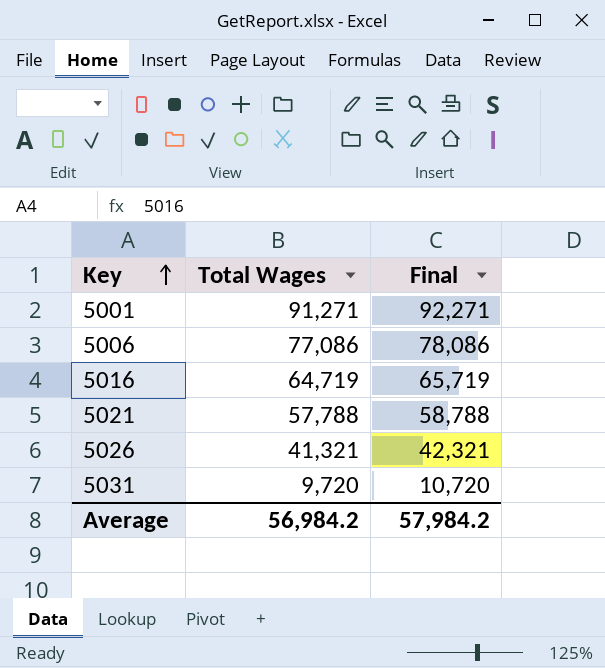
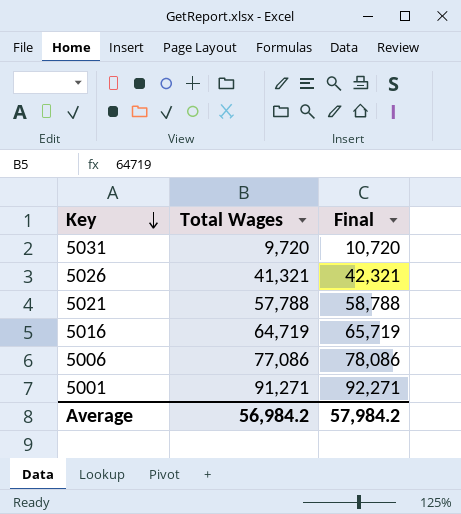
row order: Key ascending -> Key descending

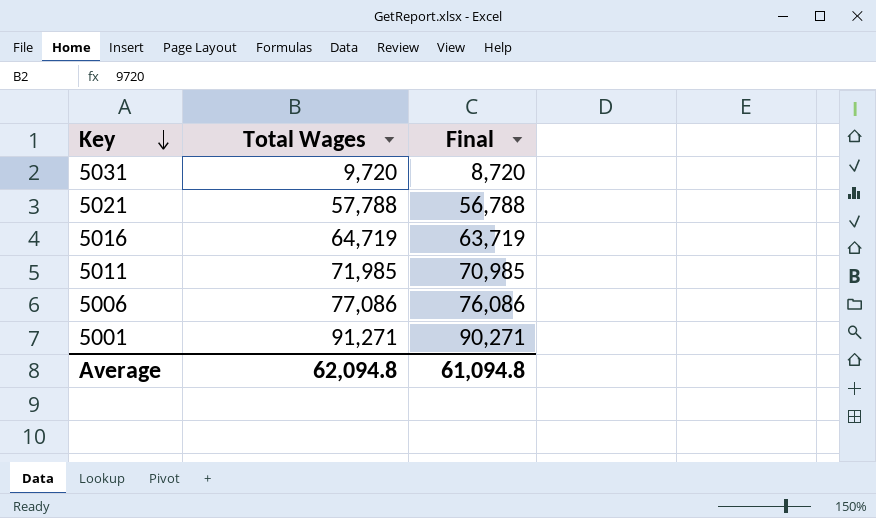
column Final | formula: [Total Wages] + 1000 -> [Total Wages] - 1000
row 5026: 41,321 | 42,321 -> none
row 5011: none -> 71,985 | 70,985
Average | Total Wages: 56,984.2 -> 62,094.8
Average | Final: 57,984.2 -> 61,094.8

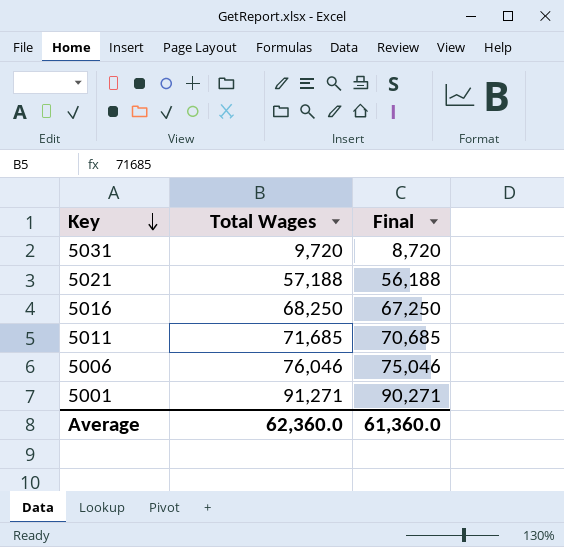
5021 | Total Wages: 57,788 -> 57,188
5021 | Final: 56,788 -> 56,188
5016 | Total Wages: 64,719 -> 68,250
5016 | Final: 63,719 -> 67,250
5011 | Total Wages: 71,985 -> 71,685
5011 | Final: 70,985 -> 70,685
5006 | Total Wages: 77,086 -> 76,046
5006 | Final: 76,086 -> 75,046
Average | Total Wages: 62,094.8 -> 62,360.0
Average | Final: 61,094.8 -> 61,360.0

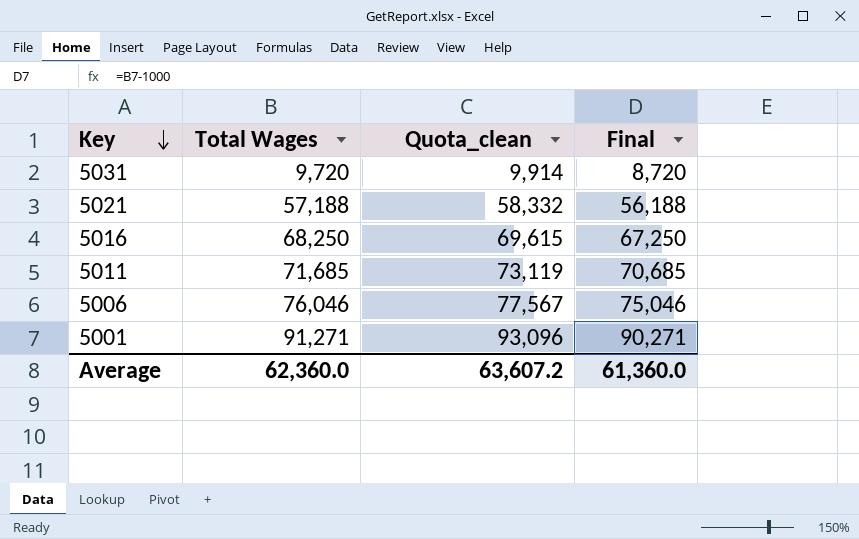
column Quota_clean | formula: none -> [Total Wages] * 1.02

